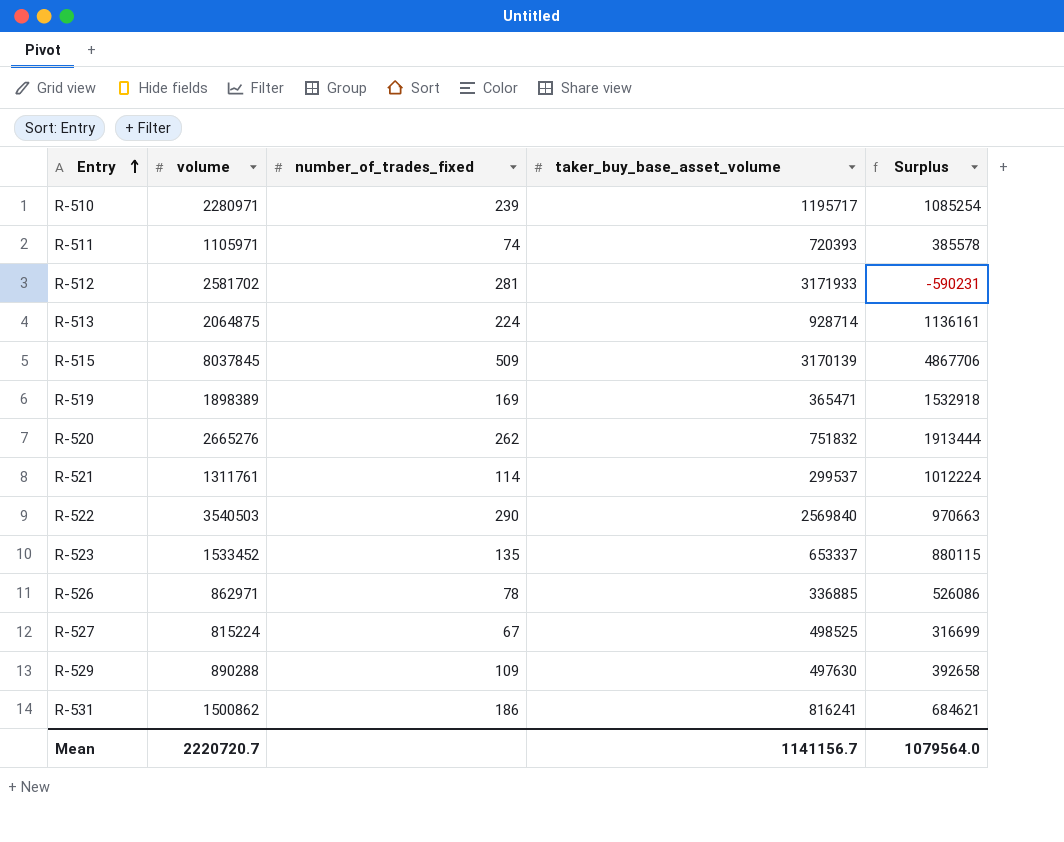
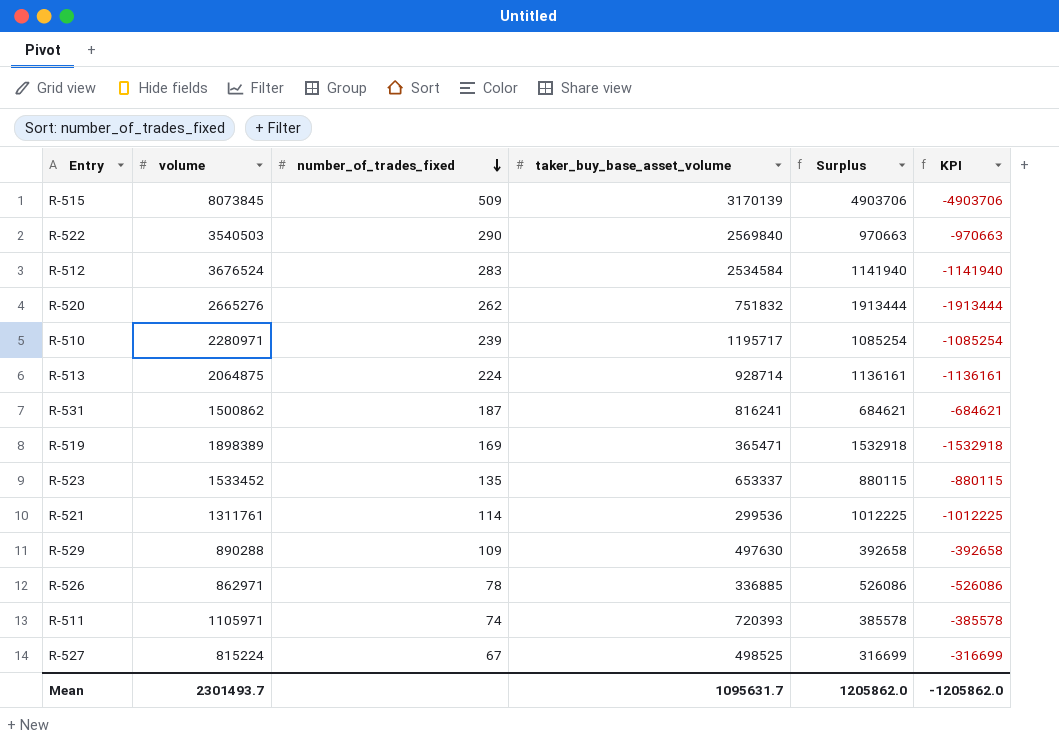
row order: Entry ascending -> number_of_trades_fixed descending
column KPI | formula: none -> [taker_buy_base_asset_volume] - [volume]
R-515 | volume: 8037845 -> 8073845
R-515 | Surplus: 4867706 -> 4903706
R-512 | volume: 2581702 -> 3676524
R-512 | number_of_trades_fixed: 281 -> 283
R-512 | taker_buy_base_asset_volume: 3171933 -> 2534584
R-512 | Surplus: -590231 -> 1141940
R-531 | number_of_trades_fixed: 186 -> 187
R-521 | taker_buy_base_asset_volume: 299537 -> 299536
R-521 | Surplus: 1012224 -> 1012225
Mean | volume: 2220720.7 -> 2301493.7
Mean | taker_buy_base_asset_volume: 1141156.7 -> 1095631.7
Mean | Surplus: 1079564.0 -> 1205862.0

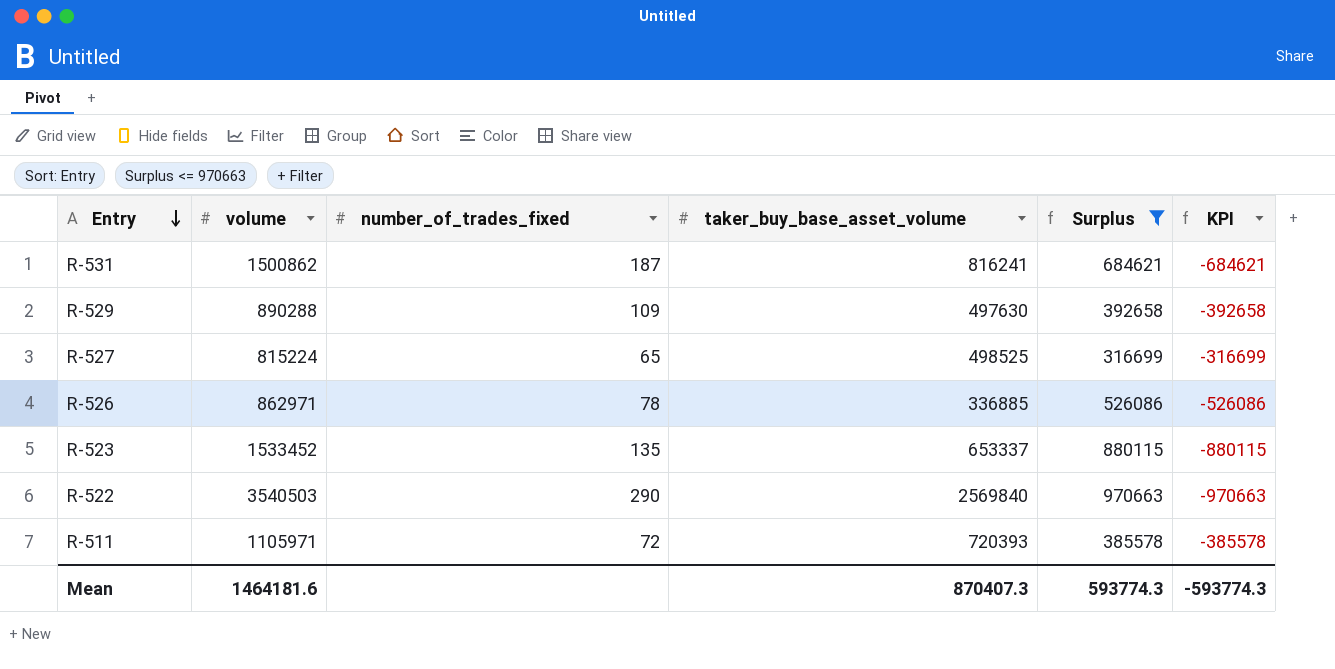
filter: none -> Surplus <= 970663
row order: number_of_trades_fixed descending -> Entry descending
R-527 | number_of_trades_fixed: 67 -> 65
R-511 | number_of_trades_fixed: 74 -> 72
Mean | volume: 2301493.7 -> 1464181.6
Mean | taker_buy_base_asset_volume: 1095631.7 -> 870407.3
Mean | Surplus: 1205862.0 -> 593774.3
Mean | KPI: -1205862.0 -> -593774.3

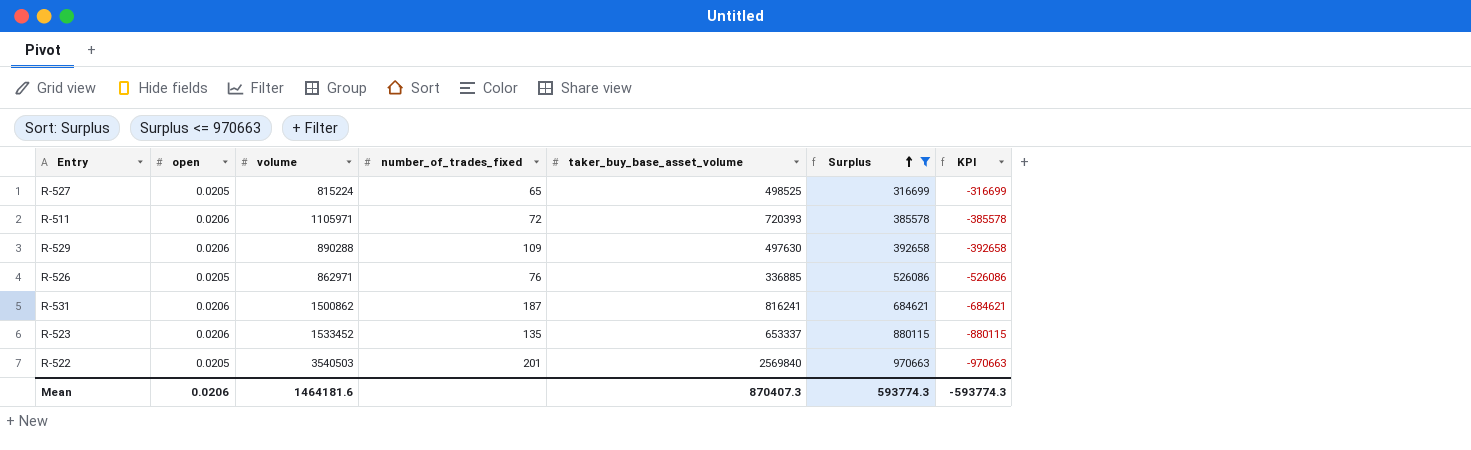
row order: Entry descending -> Surplus ascending
column open | position: none -> 2
R-526 | number_of_trades_fixed: 78 -> 76
R-522 | number_of_trades_fixed: 290 -> 201

